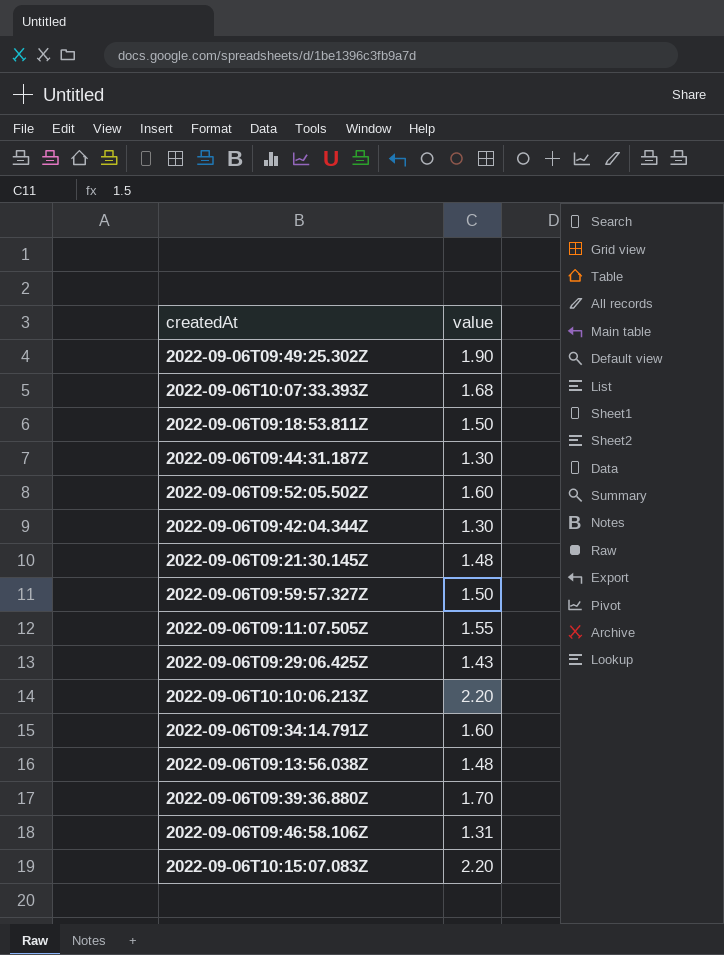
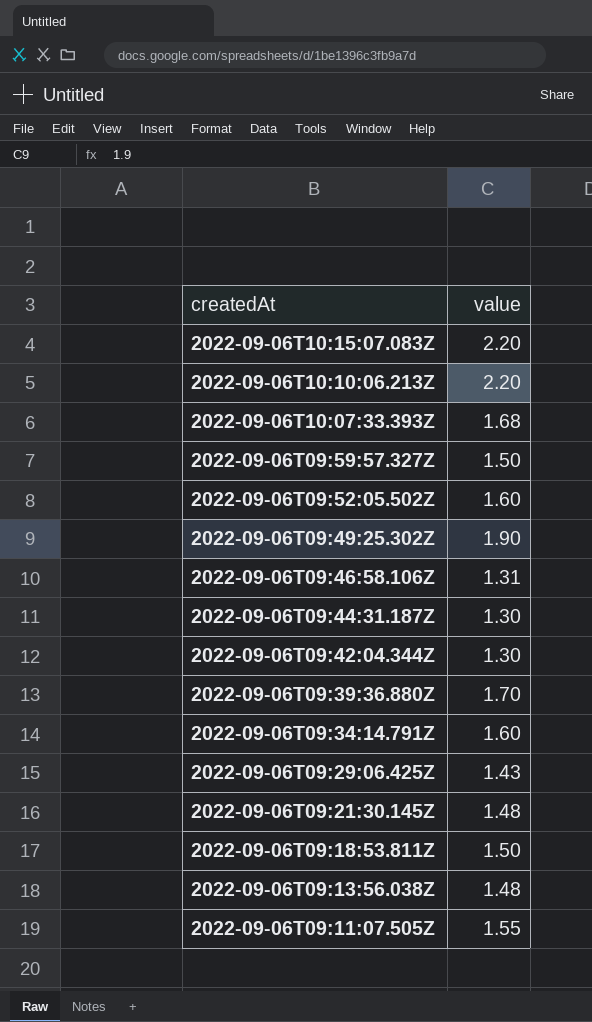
row order: none -> createdAt descending

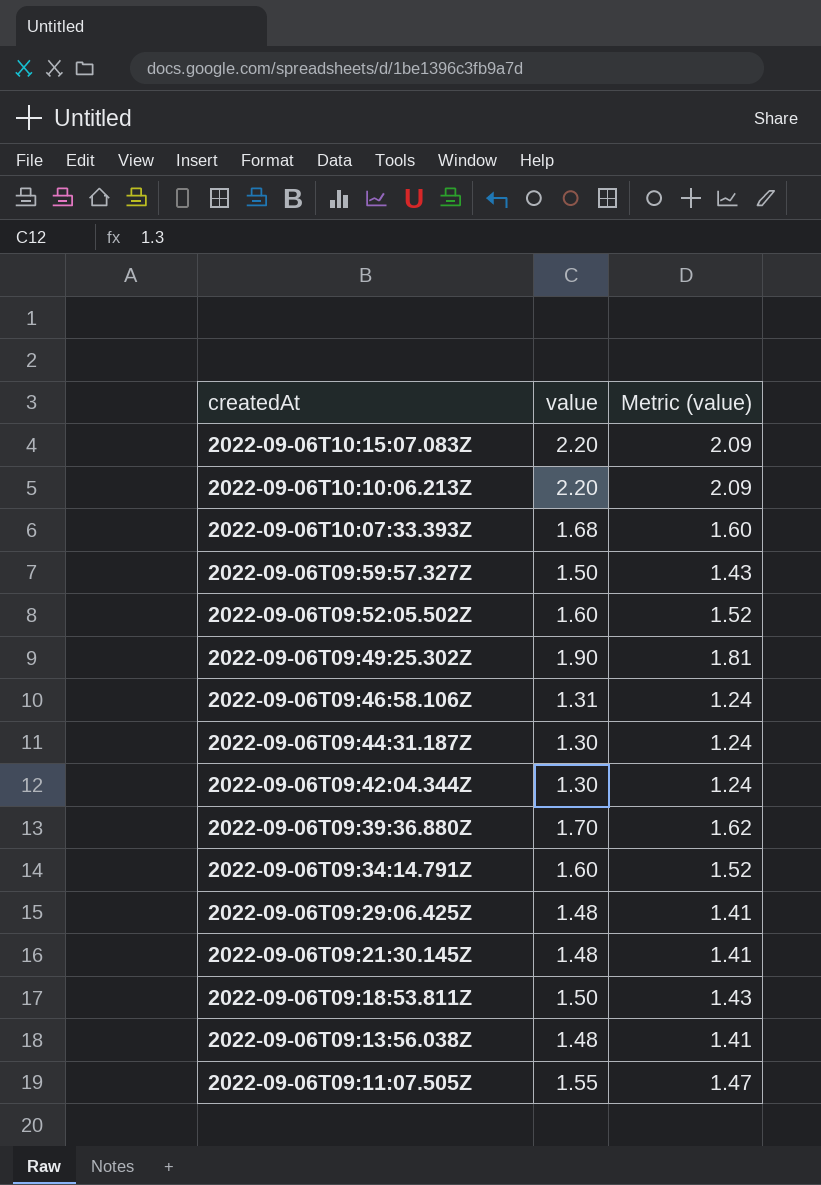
column Metric (value) | formula: none -> [value] * 0.95
2022-09-06T09:29:06.425Z | value: 1.43 -> 1.48

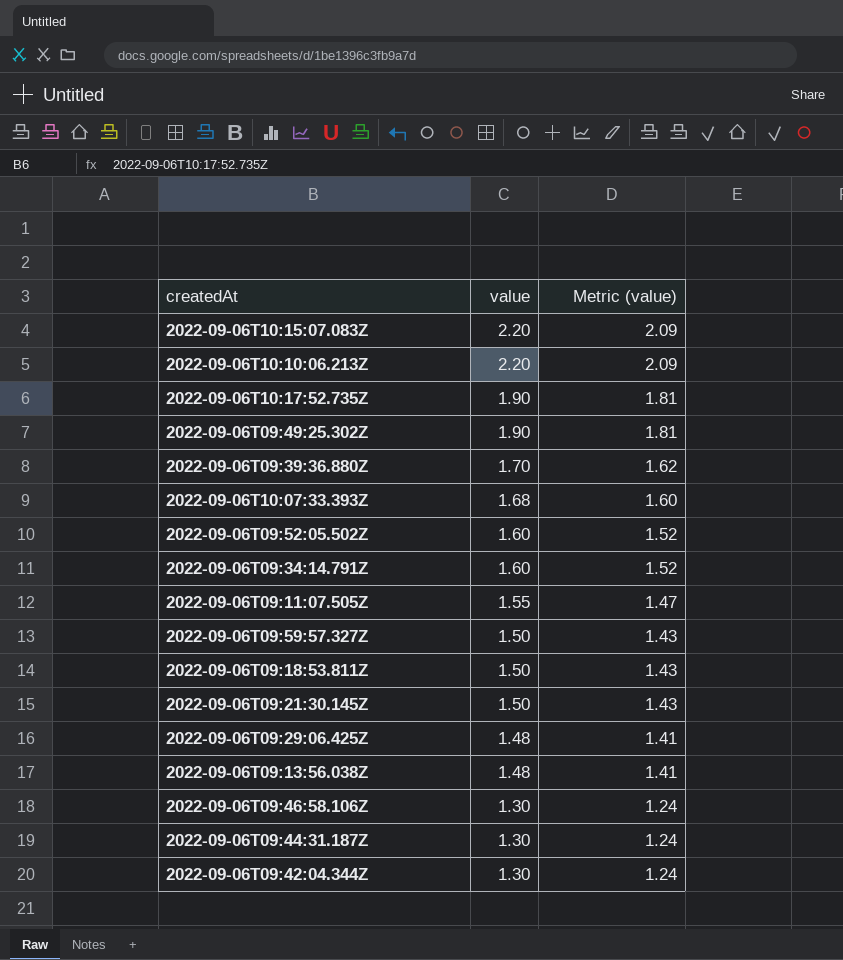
row order: createdAt descending -> value descending
row 2022-09-06T10:17:52.735Z: none -> 1.90 | 1.81
2022-09-06T09:21:30.145Z | value: 1.48 -> 1.50
2022-09-06T09:21:30.145Z | Metric (value): 1.41 -> 1.43
2022-09-06T09:46:58.106Z | value: 1.31 -> 1.30

